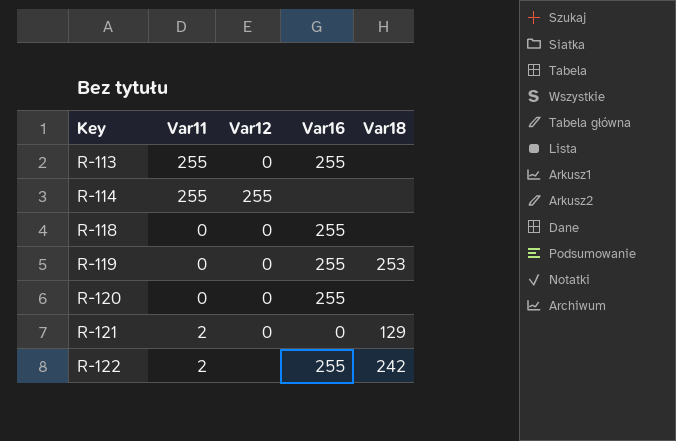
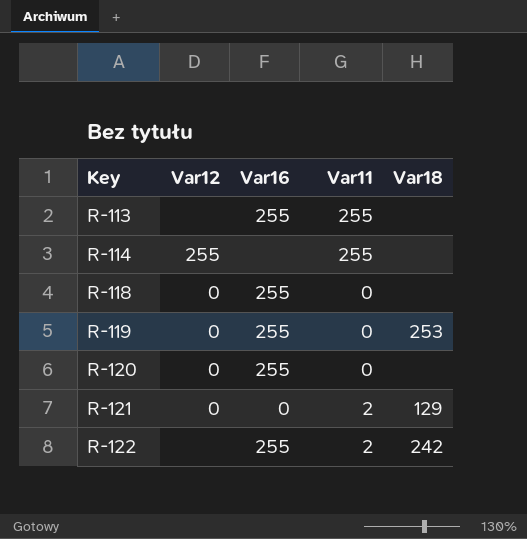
column Var11 | position: 2 -> 4
R-113 | Var12: 0 -> none

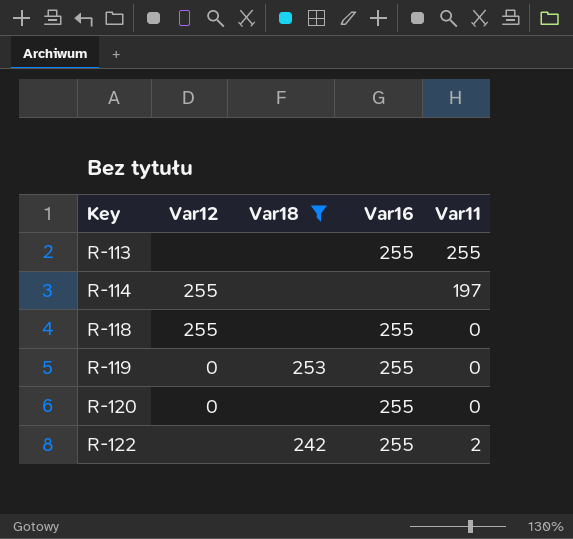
filter: none -> Var18 != 129
column Var18 | position: 5 -> 3
R-114 | Var11: 255 -> 197
R-118 | Var12: 0 -> 255

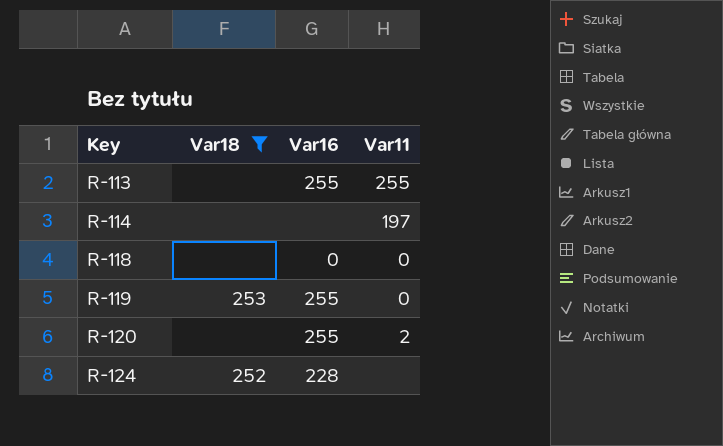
column Var12 | position: 2 -> none
row R-122: none | 242 | 255 | 2 -> none
R-118 | Var16: 255 -> 0
R-120 | Var11: 0 -> 2
row R-124: none -> 252 | 228 | none

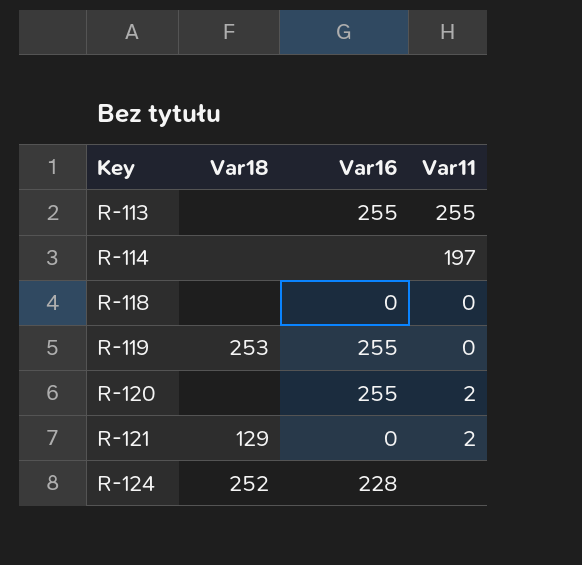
filter: Var18 != 129 -> none

